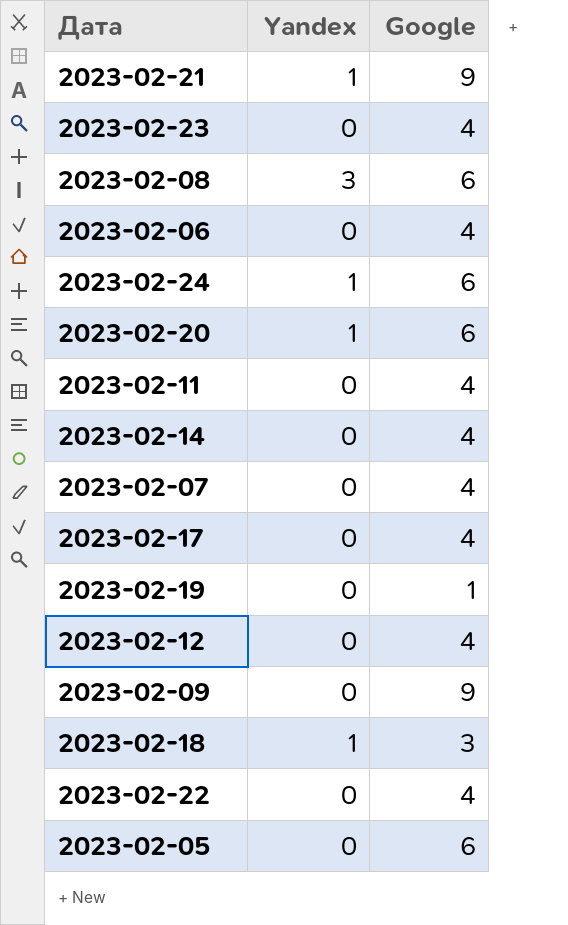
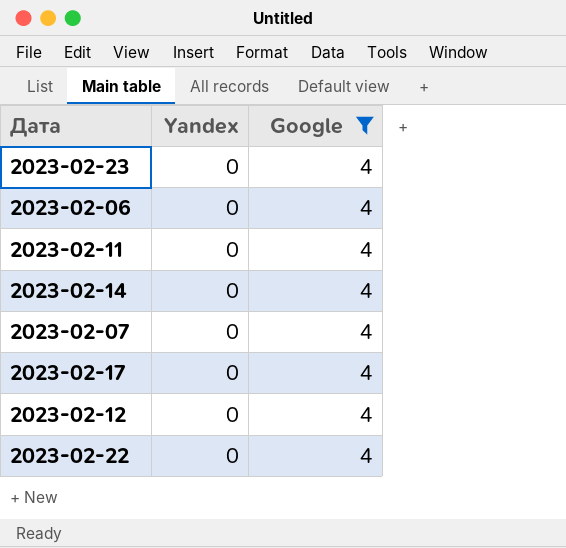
filter: none -> Google = 4

